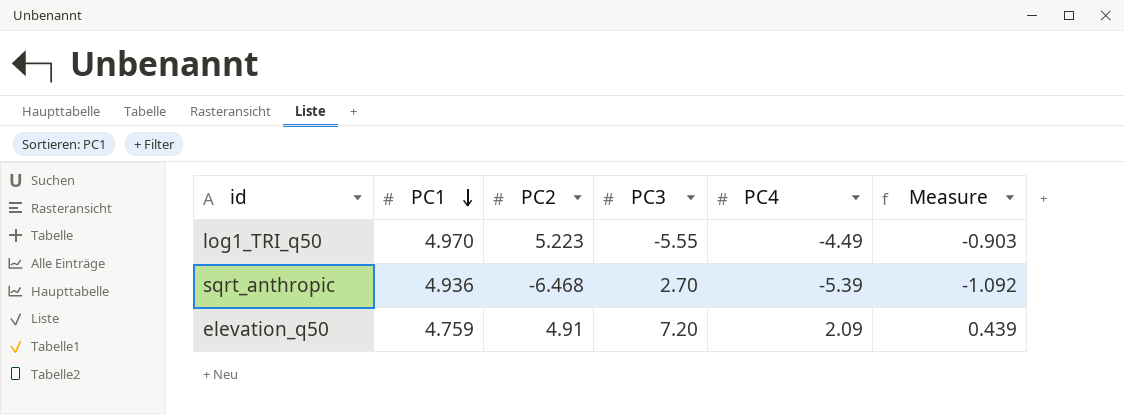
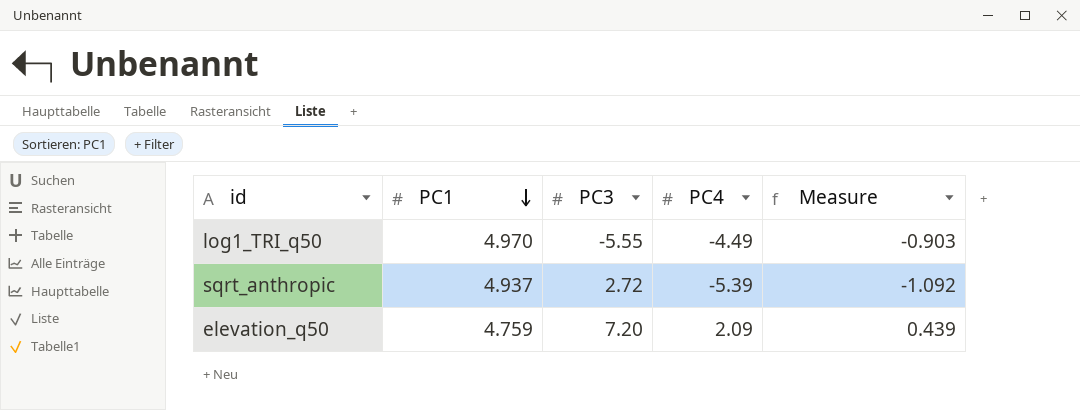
column PC2 | position: 3 -> none
sqrt_anthropic | PC1: 4.936 -> 4.937
sqrt_anthropic | PC3: 2.70 -> 2.72

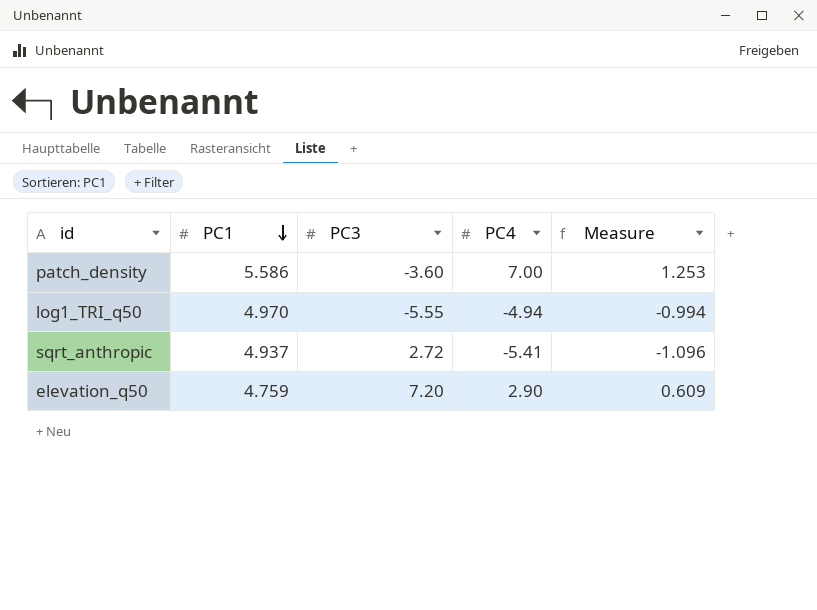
row patch_density: none -> 5.586 | -3.60 | 7.00 | 1.253
log1_TRI_q50 | PC4: -4.49 -> -4.94
log1_TRI_q50 | Measure: -0.903 -> -0.994
sqrt_anthropic | PC4: -5.39 -> -5.41
sqrt_anthropic | Measure: -1.092 -> -1.096
elevation_q50 | PC4: 2.09 -> 2.90
elevation_q50 | Measure: 0.439 -> 0.609

